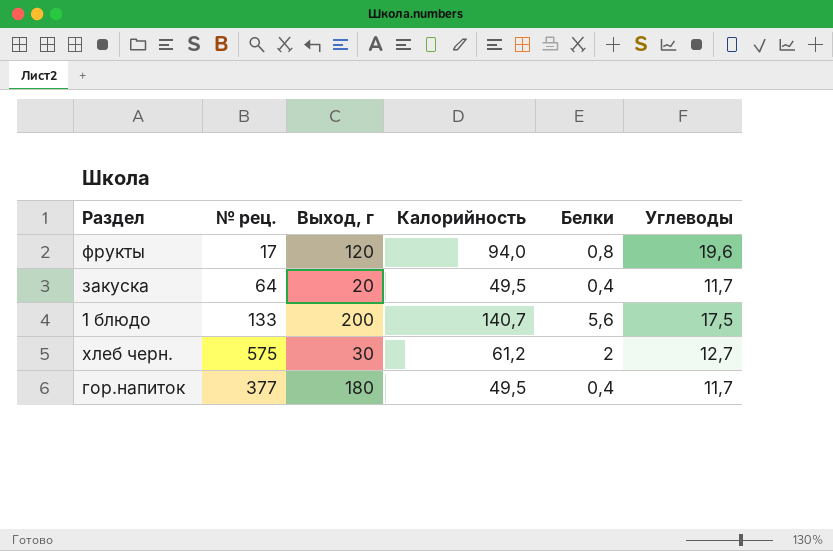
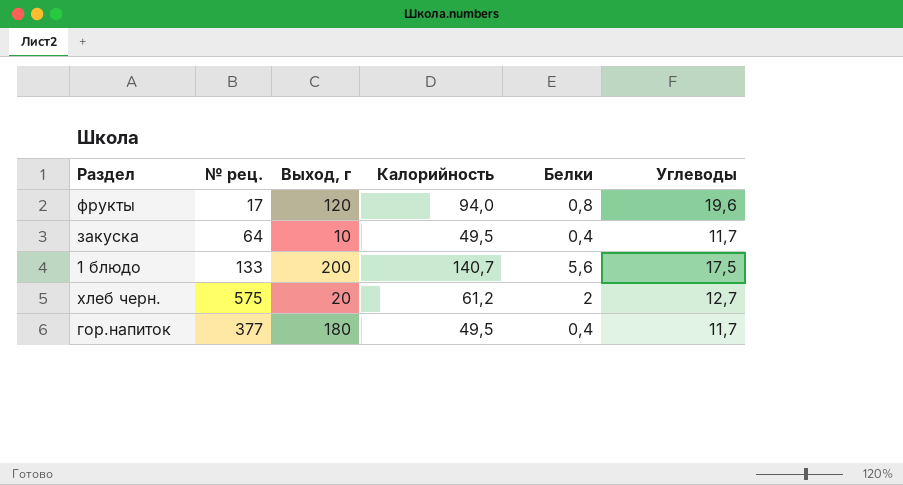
закуска | Выход, г: 20 -> 10
хлеб черн. | Выход, г: 30 -> 20

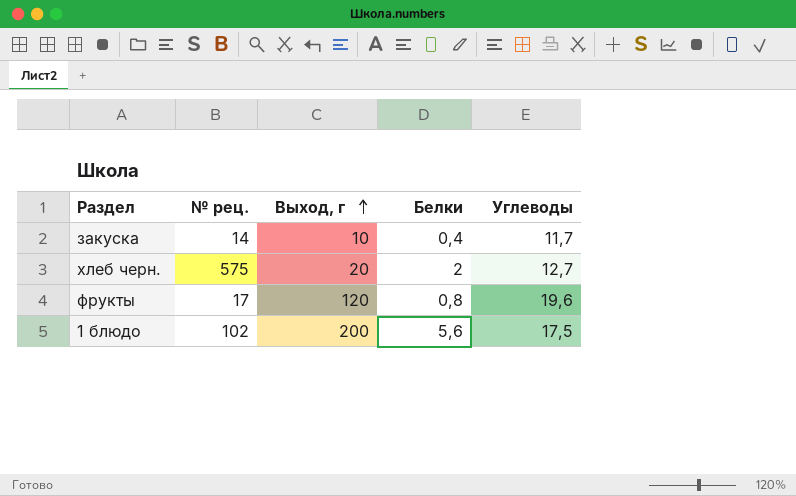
row order: none -> Выход, г ascending
column Калорийность | position: 4 -> none
row гор.напиток: 377 | 180 | 49,5 | 0,4 | 11,7 -> none
закуска | № рец.: 64 -> 14
1 блюдо | № рец.: 133 -> 102

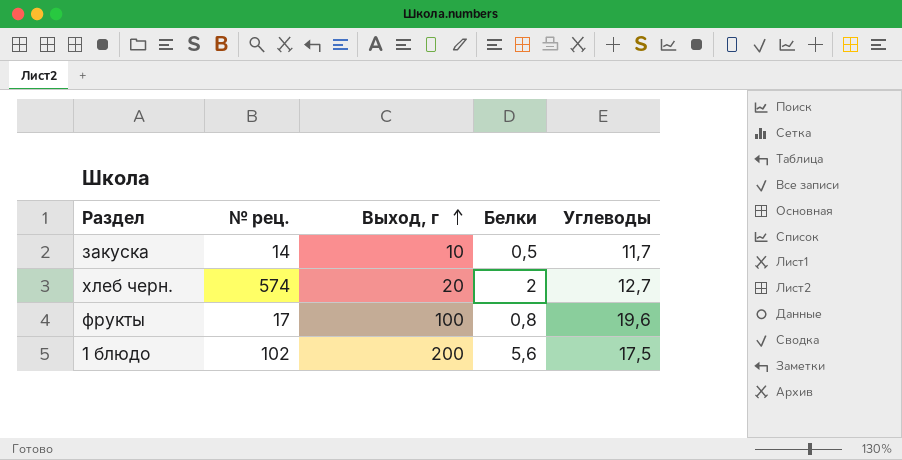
закуска | Белки: 0,4 -> 0,5
хлеб черн. | № рец.: 575 -> 574
фрукты | Выход, г: 120 -> 100

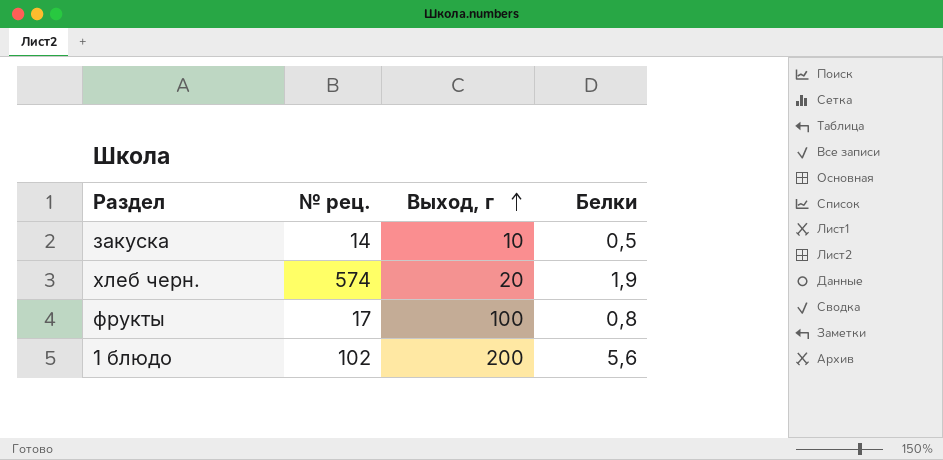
column Углеводы | position: 5 -> none
хлеб черн. | Белки: 2 -> 1,9

